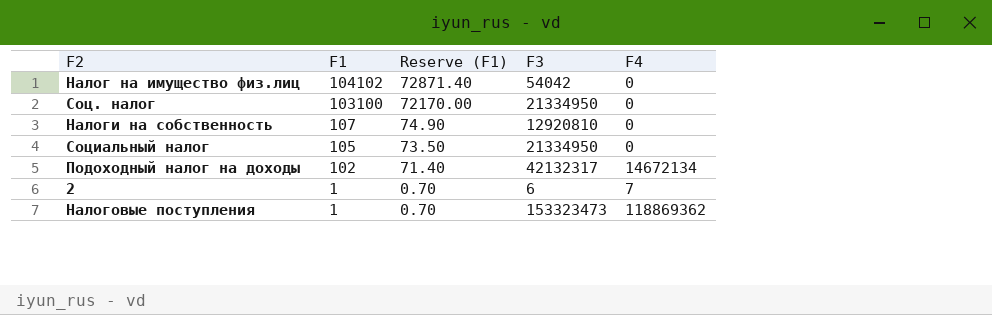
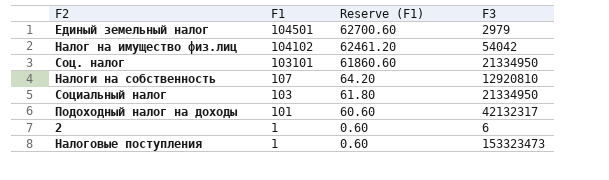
column F4 | position: 5 -> none
column Reserve (F1) | formula: [F1] * 0.7 -> [F1] * 0.6
row Единый земельный налог: none -> 104501 | 62700.60 | 2979
Соц. налог | F1: 103100 -> 103101
Социальный налог | F1: 105 -> 103
Подоходный налог на доходы | F1: 102 -> 101

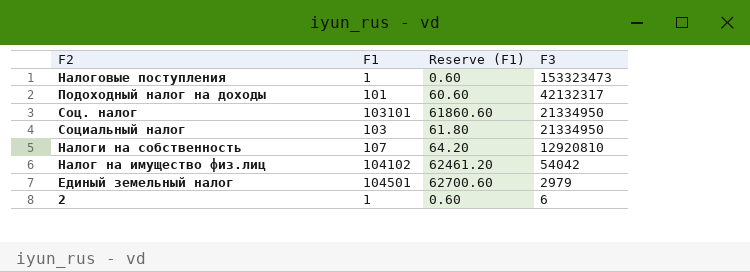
row order: F1 descending -> F3 descending

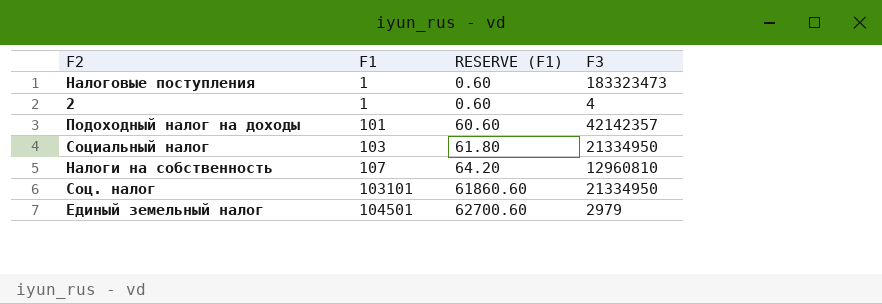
row order: F3 descending -> F1 ascending
column name: Reserve (F1) -> RESERVE (F1)
row Hалог на имущество физ.лиц: 104102 | 62461.20 | 54042 -> none
Hалоговые поступления | F3: 153323473 -> 183323473
2 | F3: 6 -> 4
Подоходный налог на доходы | F3: 42132317 -> 42142357
Налоги на собственность | F3: 12920810 -> 12960810

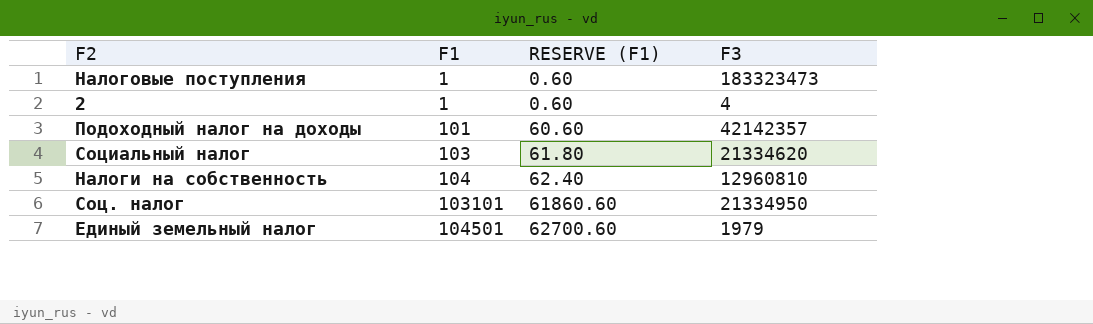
Социальный налог | F3: 21334950 -> 21334620
Налоги на собственность | F1: 107 -> 104
Налоги на собственность | RESERVE (F1): 64.20 -> 62.40
Единый земельный налог | F3: 2979 -> 1979

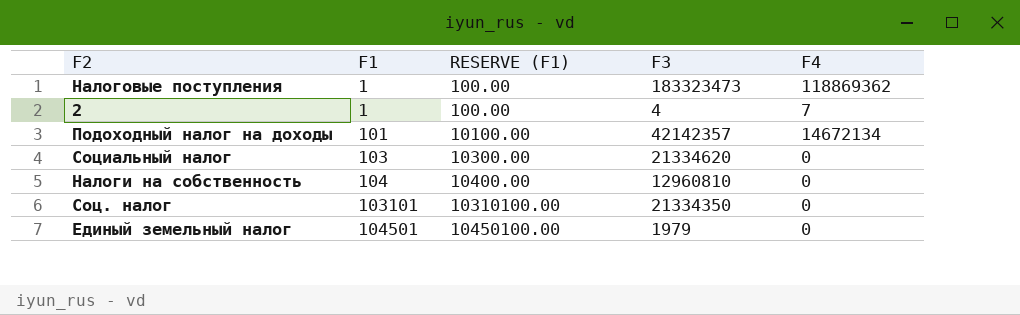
column RESERVE (F1) | formula: [F1] * 0.6 -> [F1] * 100
column F4 | position: none -> 5
Соц. налог | F3: 21334950 -> 21334350

